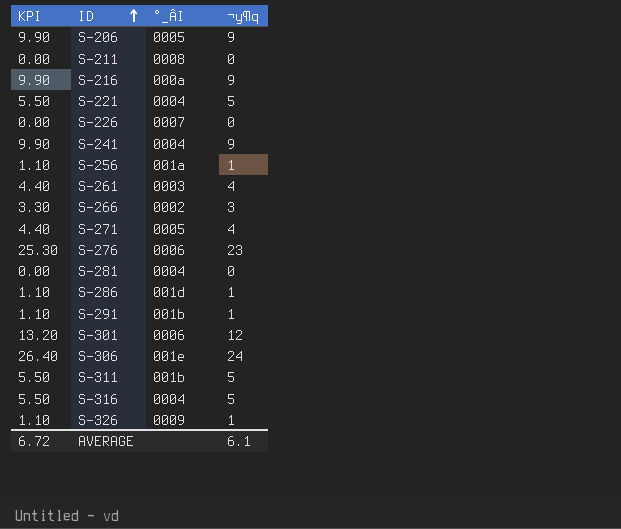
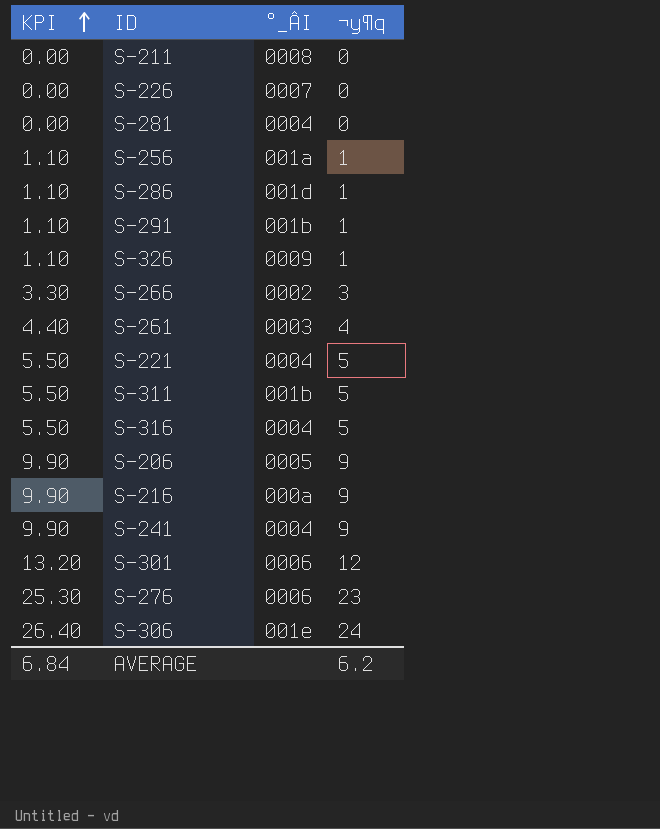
row order: ID ascending -> KPI ascending
row S-271: 4.40 | 0005 | 4 -> none
AVERAGE | KPI: 6.72 -> 6.84
AVERAGE | ¬y¶q: 6.1 -> 6.2

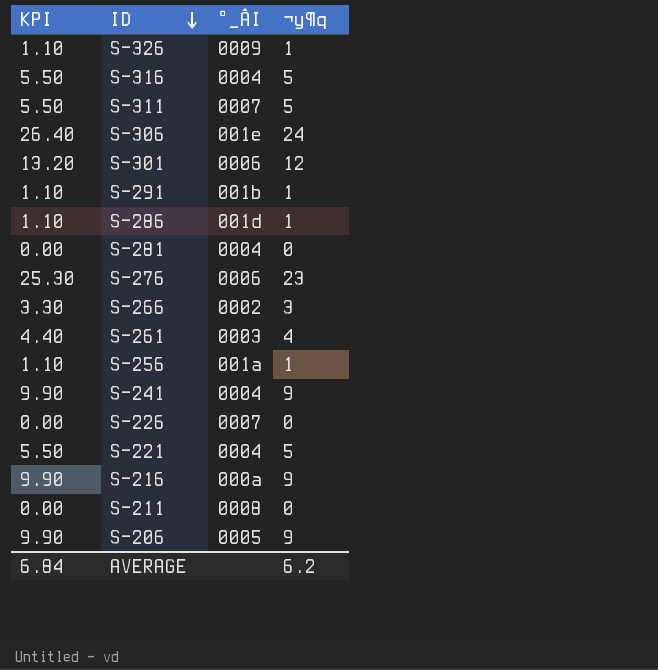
row order: KPI ascending -> ID descending
S-311 | °_ÂI: 001b -> 0007

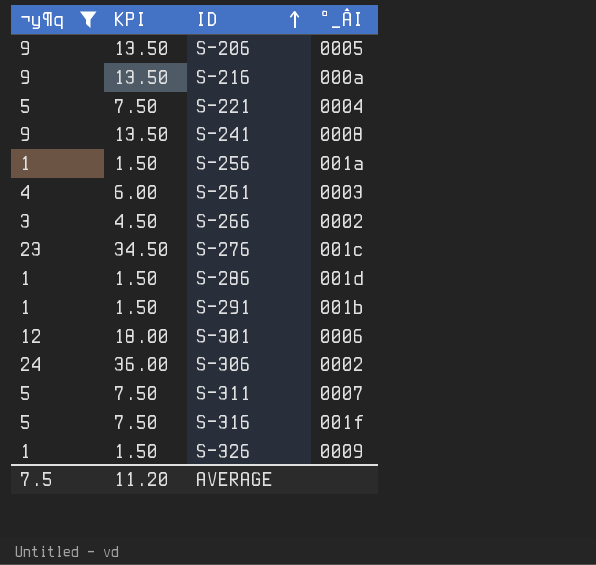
filter: none -> ¬y¶q != 0
row order: ID descending -> ID ascending
column ¬y¶q | position: 4 -> 1
column KPI | formula: [¬y¶q] * 1.1 -> [¬y¶q] * 1.5
S-241 | °_ÂI: 0004 -> 0008
S-276 | °_ÂI: 0006 -> 001c
S-306 | °_ÂI: 001e -> 0002
S-316 | °_ÂI: 0004 -> 001f
AVERAGE | ¬y¶q: 6.2 -> 7.5
AVERAGE | KPI: 6.84 -> 11.20

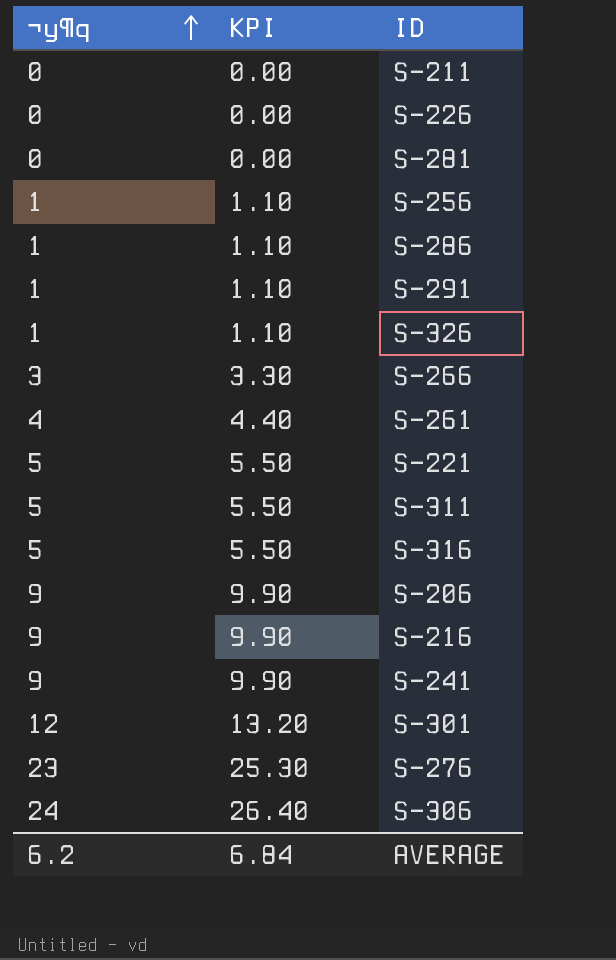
filter: ¬y¶q != 0 -> none
row order: ID ascending -> ¬y¶q ascending
column °_ÂI | position: 4 -> none
column KPI | formula: [¬y¶q] * 1.5 -> [¬y¶q] * 1.1
AVERAGE | ¬y¶q: 7.5 -> 6.2
AVERAGE | KPI: 11.20 -> 6.84

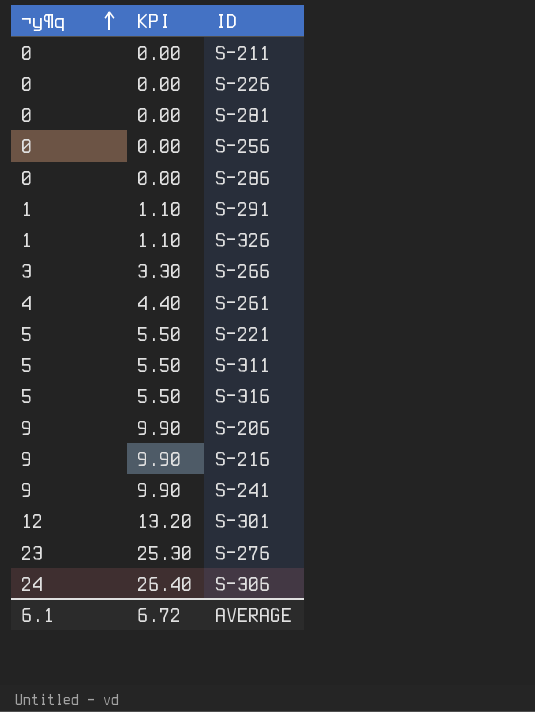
S-256 | ¬y¶q: 1 -> 0
S-256 | KPI: 1.10 -> 0.00
S-286 | ¬y¶q: 1 -> 0
S-286 | KPI: 1.10 -> 0.00
AVERAGE | ¬y¶q: 6.2 -> 6.1
AVERAGE | KPI: 6.84 -> 6.72

